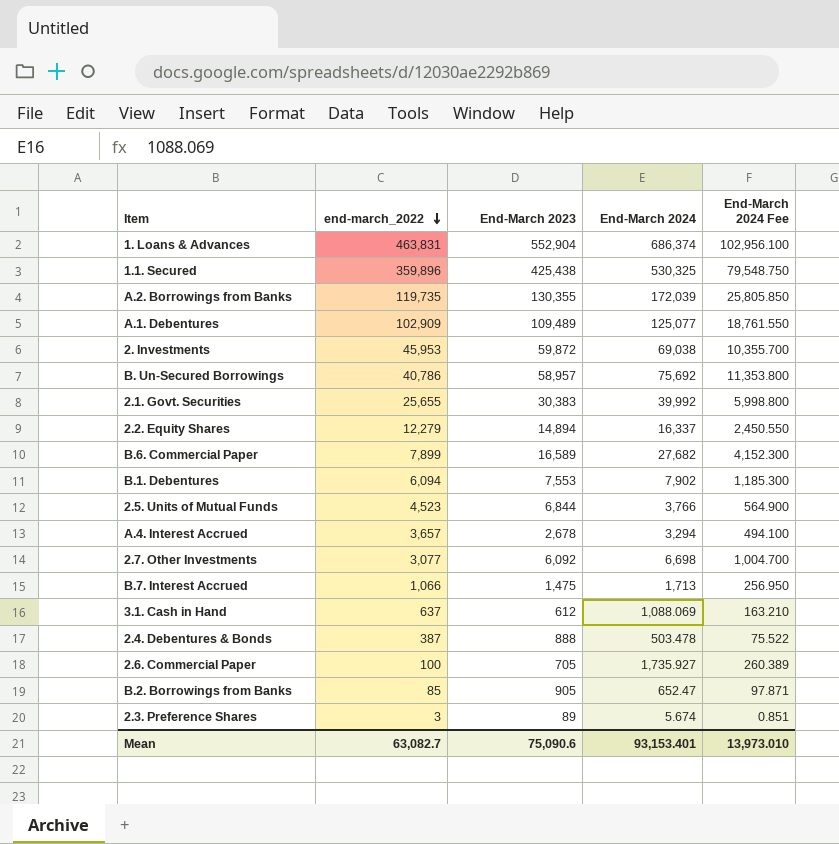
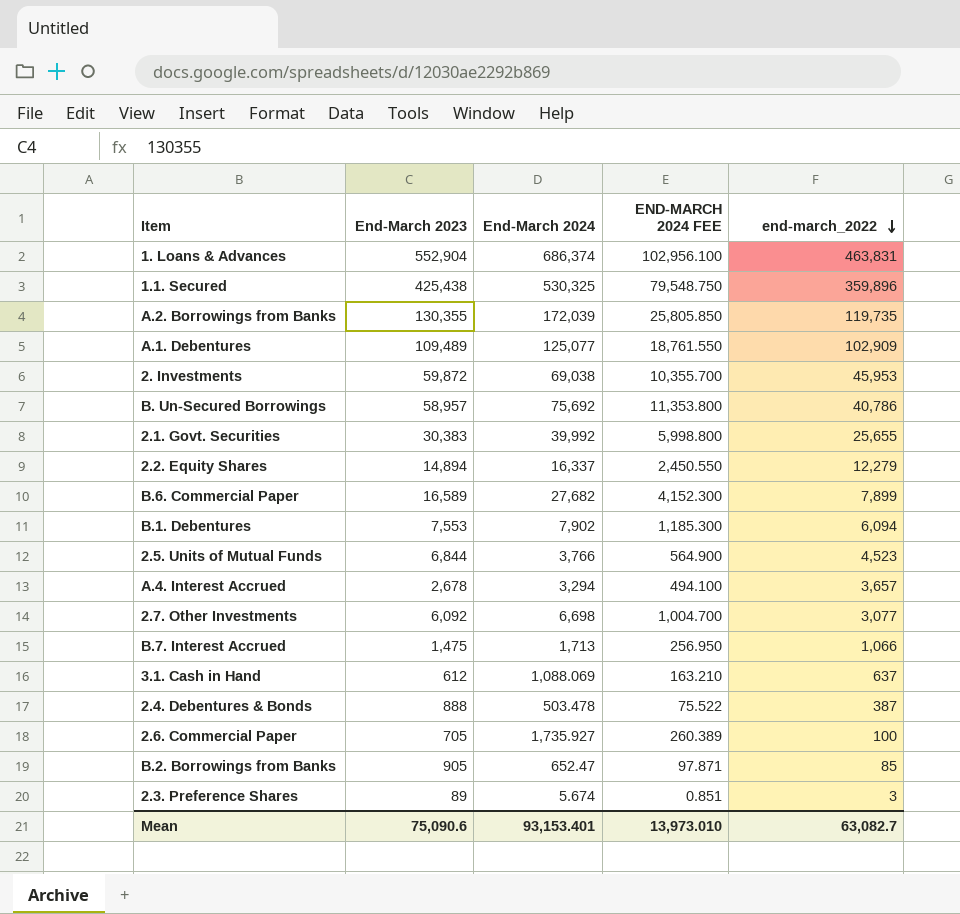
column name: End-March 2024 Fee -> END-MARCH 2024 FEE
column end-march_2022 | position: 2 -> 5

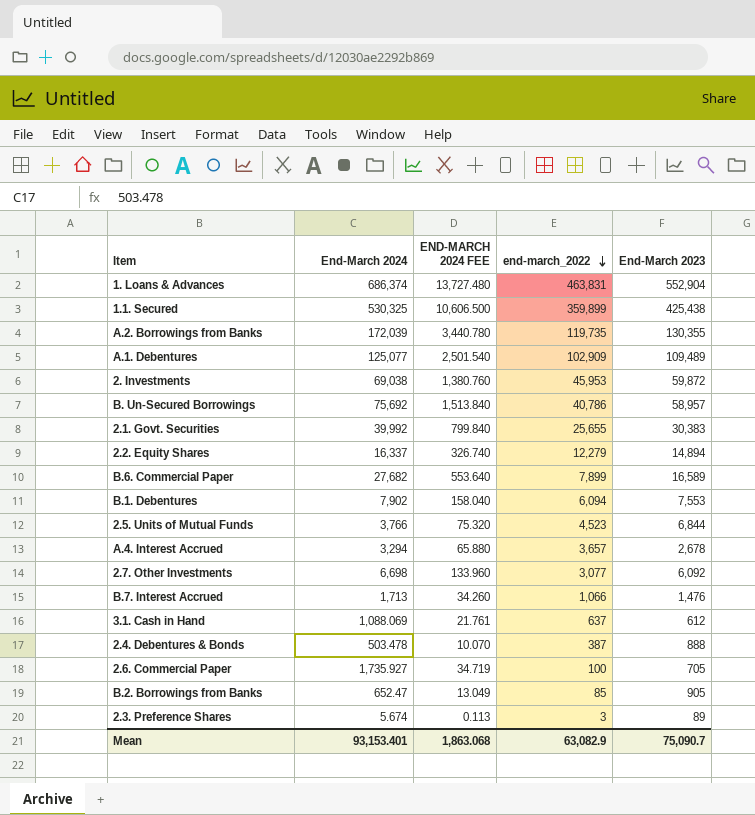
column END-MARCH 2024 FEE | formula: [End-March 2024] * 0.15 -> [End-March 2024] * 0.02
column End-March 2023 | position: 2 -> 5
1.1. Secured | end-march_2022: 359,896 -> 359,899
B.7. Interest Accrued | End-March 2023: 1,475 -> 1,476
Mean | END-MARCH 2024 FEE: 13,973.010 -> 1,863.068
Mean | end-march_2022: 63,082.7 -> 63,082.9
Mean | End-March 2023: 75,090.6 -> 75,090.7

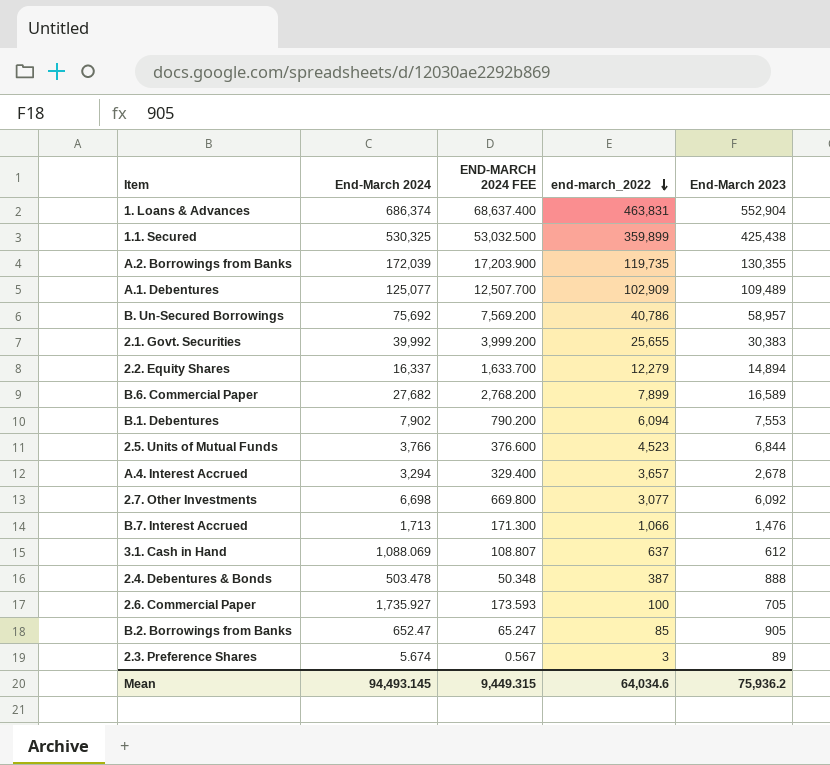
column END-MARCH 2024 FEE | formula: [End-March 2024] * 0.02 -> [End-March 2024] * 0.1
row 2. Investments: 69,038 | 1,380.760 | 45,953 | 59,872 -> none
Mean | End-March 2024: 93,153.401 -> 94,493.145
Mean | END-MARCH 2024 FEE: 1,863.068 -> 9,449.315
Mean | end-march_2022: 63,082.9 -> 64,034.6
Mean | End-March 2023: 75,090.7 -> 75,936.2

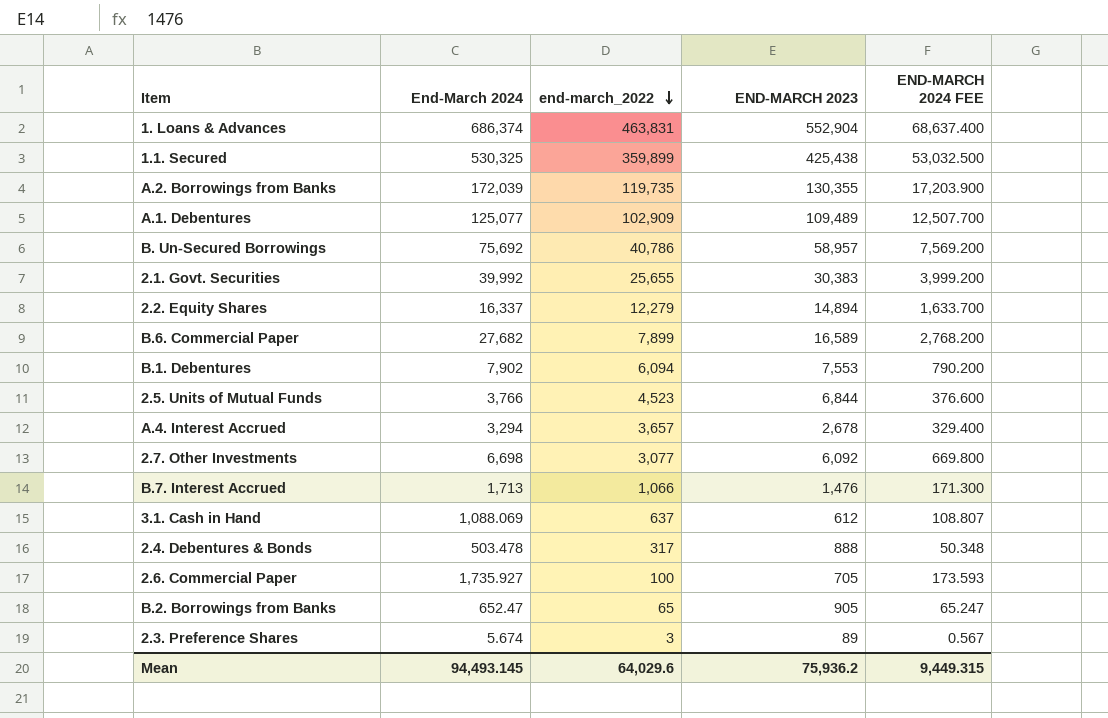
column name: End-March 2023 -> END-MARCH 2023
column END-MARCH 2024 FEE | position: 3 -> 5
2.4. Debentures & Bonds | end-march_2022: 387 -> 317
B.2. Borrowings from Banks | end-march_2022: 85 -> 65
Mean | end-march_2022: 64,034.6 -> 64,029.6

